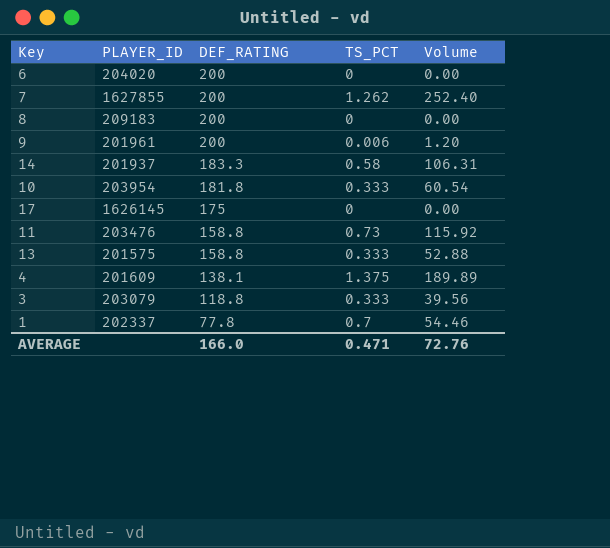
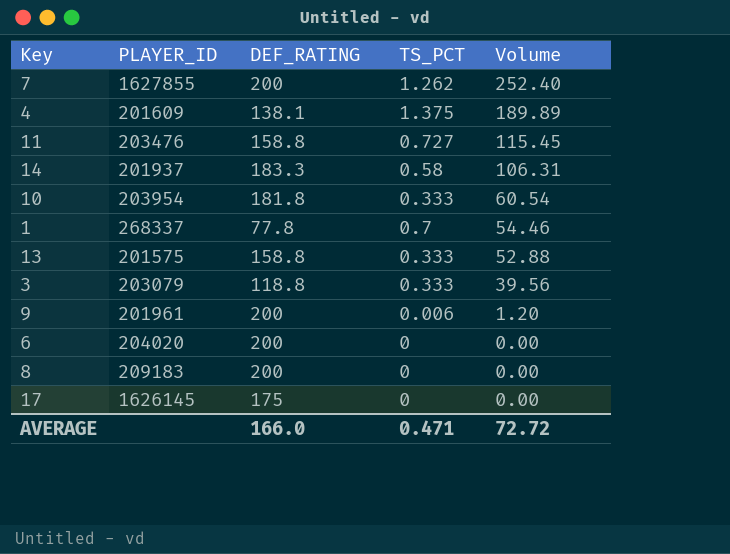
row order: DEF_RATING descending -> Volume descending
11 | TS_PCT: 0.73 -> 0.727
11 | Volume: 115.92 -> 115.45
1 | PLAYER_ID: 202337 -> 268337
AVERAGE | Volume: 72.76 -> 72.72

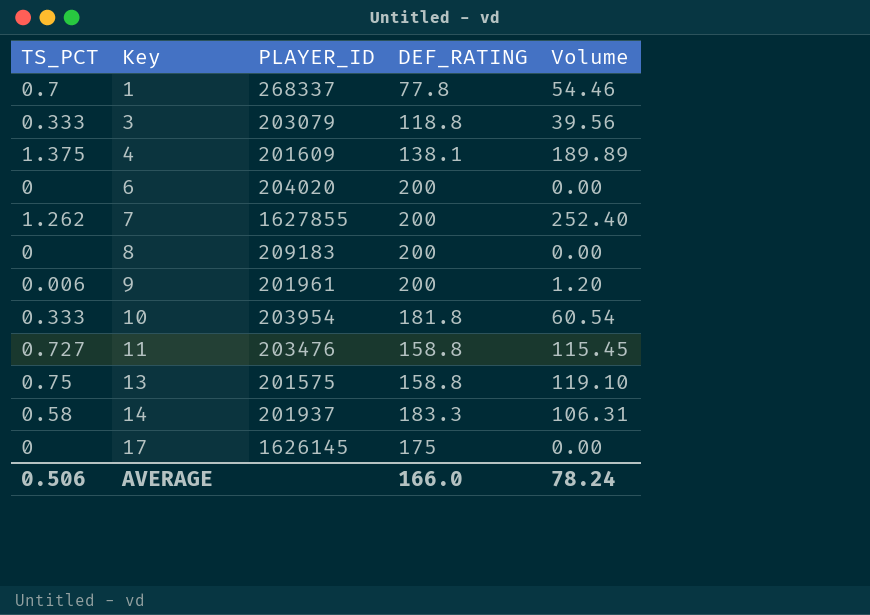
row order: Volume descending -> Key ascending
column TS_PCT | position: 4 -> 1
13 | TS_PCT: 0.333 -> 0.75
13 | Volume: 52.88 -> 119.10
AVERAGE | TS_PCT: 0.471 -> 0.506
AVERAGE | Volume: 72.72 -> 78.24

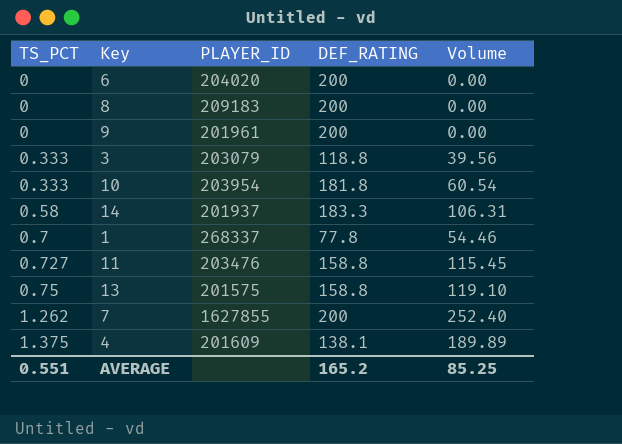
row order: Key ascending -> TS_PCT ascending
row 17: 0 | 1626145 | 175 | 0.00 -> none
9 | TS_PCT: 0.006 -> 0
9 | Volume: 1.20 -> 0.00
AVERAGE | TS_PCT: 0.506 -> 0.551
AVERAGE | DEF_RATING: 166.0 -> 165.2
AVERAGE | Volume: 78.24 -> 85.25

